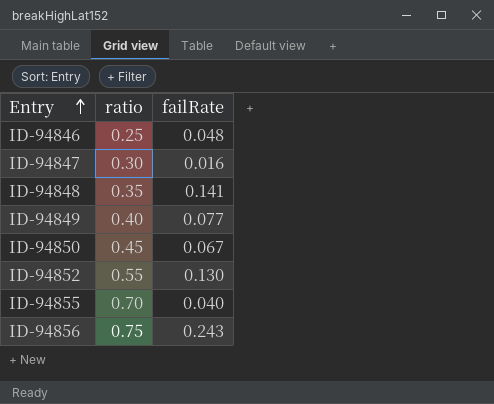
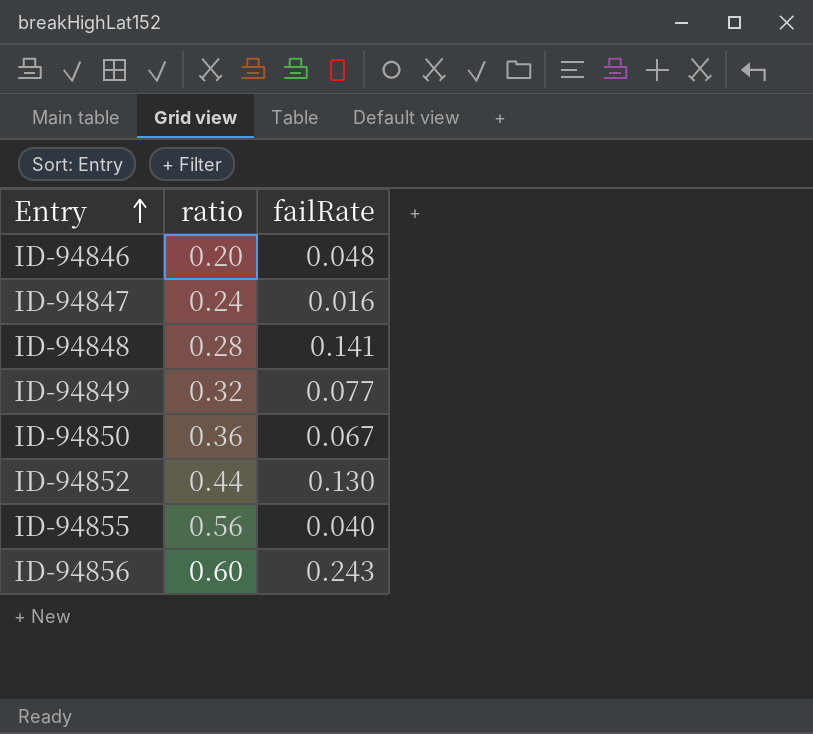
ID-94846 | ratio: 0.25 -> 0.20
ID-94847 | ratio: 0.30 -> 0.24
ID-94848 | ratio: 0.35 -> 0.28
ID-94849 | ratio: 0.40 -> 0.32
ID-94850 | ratio: 0.45 -> 0.36
ID-94852 | ratio: 0.55 -> 0.44
ID-94855 | ratio: 0.70 -> 0.56
ID-94856 | ratio: 0.75 -> 0.60

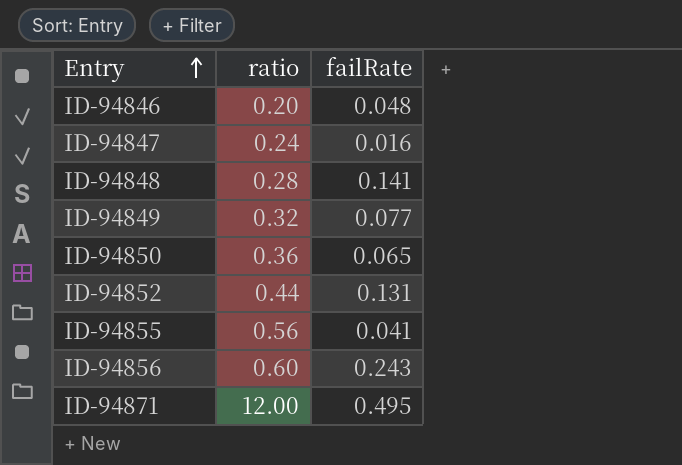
ID-94850 | failRate: 0.067 -> 0.065
ID-94852 | failRate: 0.130 -> 0.131
ID-94855 | failRate: 0.040 -> 0.041
row ID-94871: none -> 12.00 | 0.495

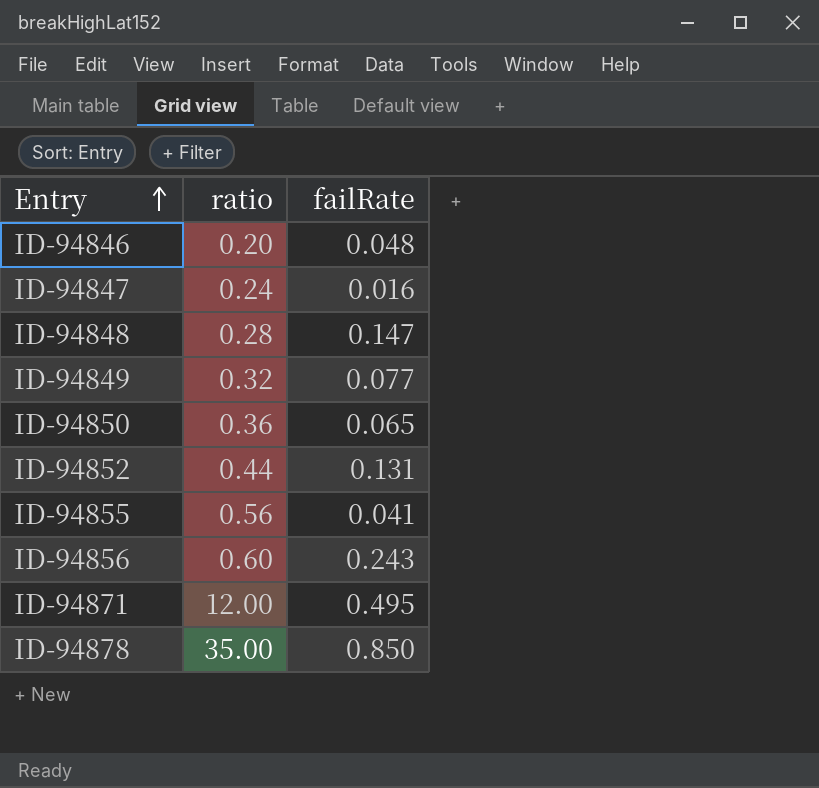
ID-94848 | failRate: 0.141 -> 0.147
row ID-94878: none -> 35.00 | 0.850

